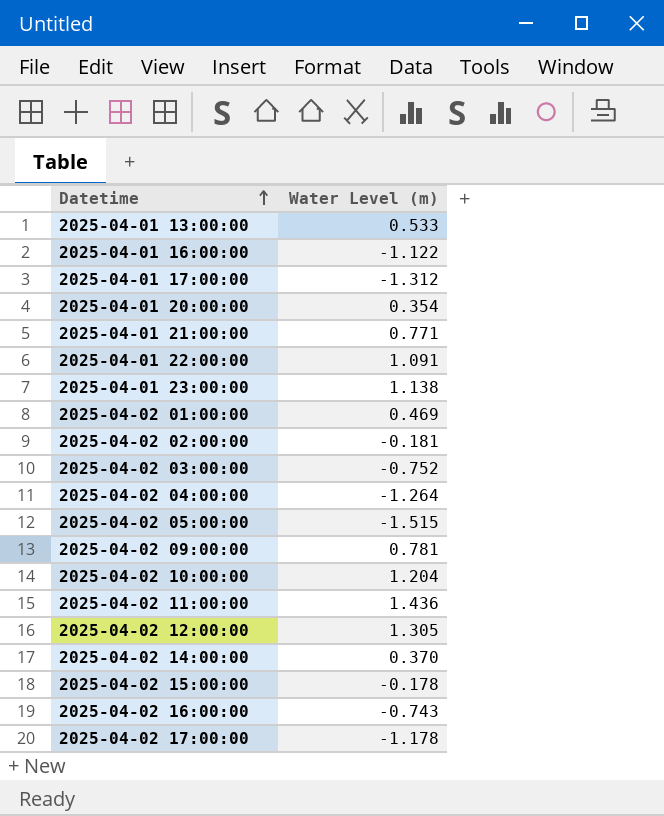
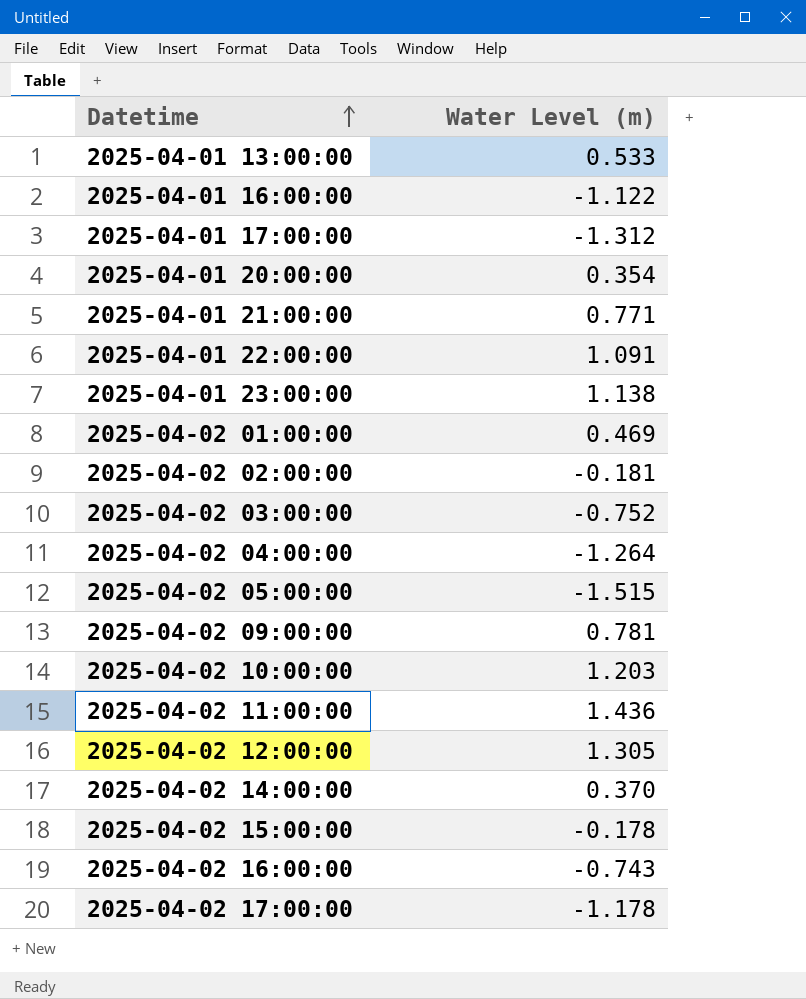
2025-04-02 10:00:00 | Water Level (m): 1.204 -> 1.203

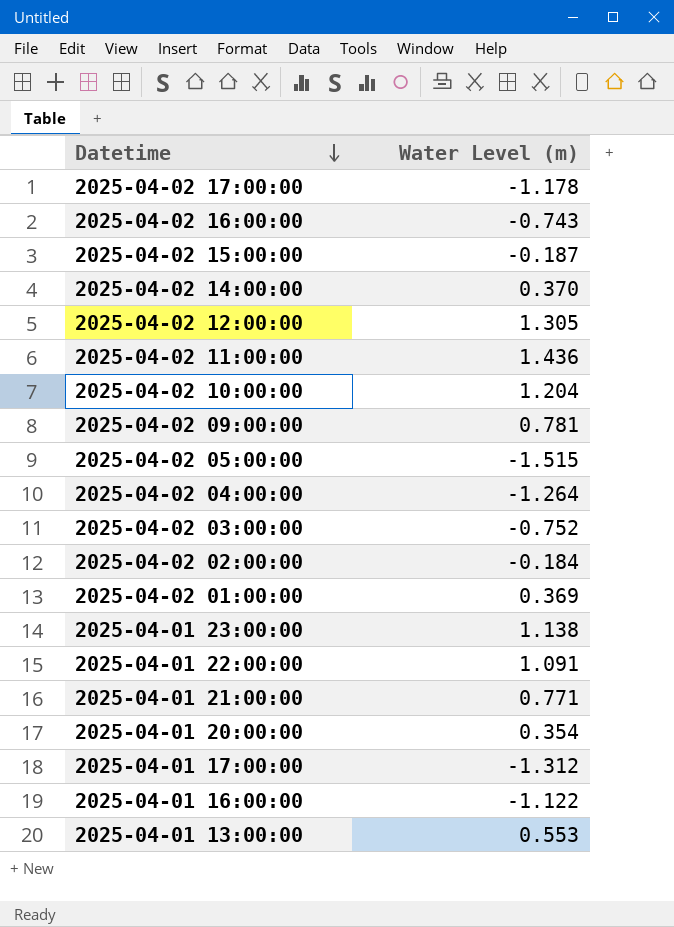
row order: Datetime ascending -> Datetime descending
2025-04-02 15:00:00 | Water Level (m): -0.178 -> -0.187
2025-04-02 10:00:00 | Water Level (m): 1.203 -> 1.204
2025-04-02 02:00:00 | Water Level (m): -0.181 -> -0.184
2025-04-02 01:00:00 | Water Level (m): 0.469 -> 0.369
2025-04-01 13:00:00 | Water Level (m): 0.533 -> 0.553

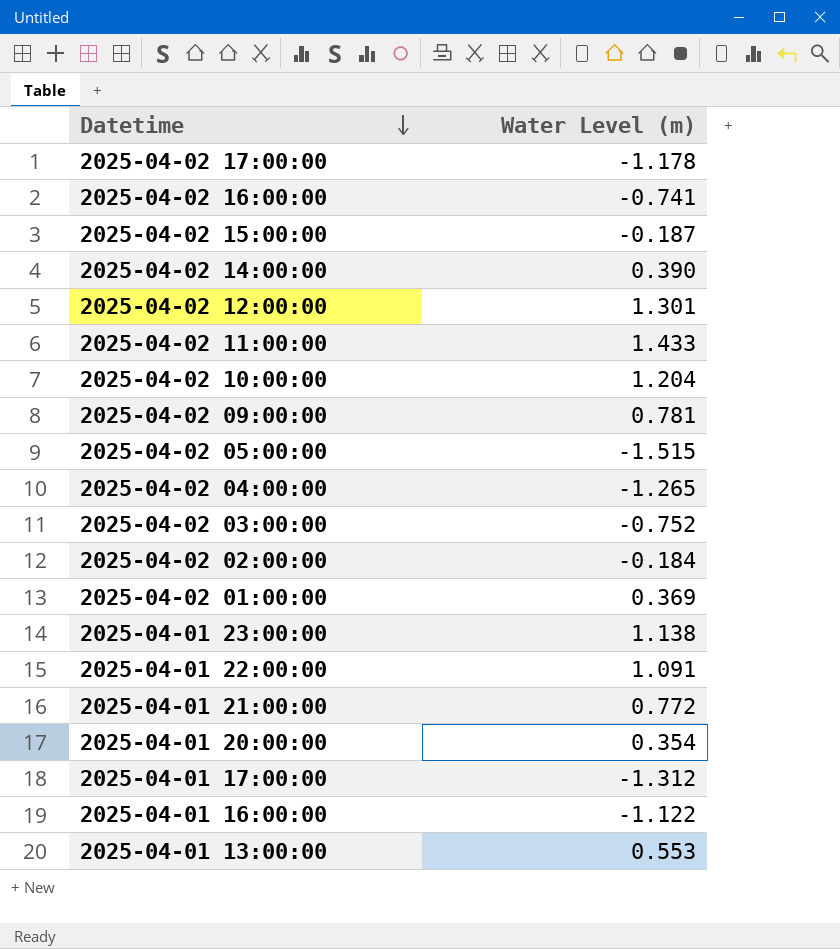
2025-04-02 16:00:00 | Water Level (m): -0.743 -> -0.741
2025-04-02 14:00:00 | Water Level (m): 0.370 -> 0.390
2025-04-02 12:00:00 | Water Level (m): 1.305 -> 1.301
2025-04-02 11:00:00 | Water Level (m): 1.436 -> 1.433
2025-04-02 04:00:00 | Water Level (m): -1.264 -> -1.265
2025-04-01 21:00:00 | Water Level (m): 0.771 -> 0.772

